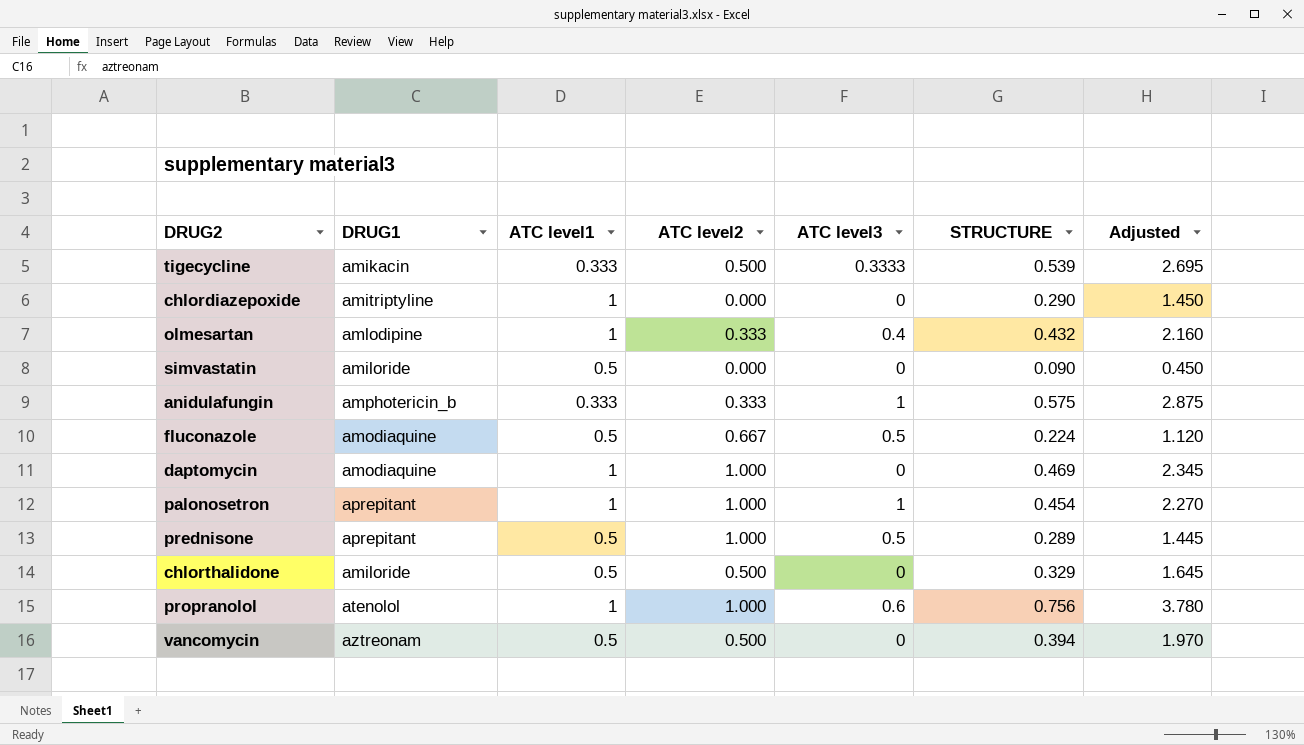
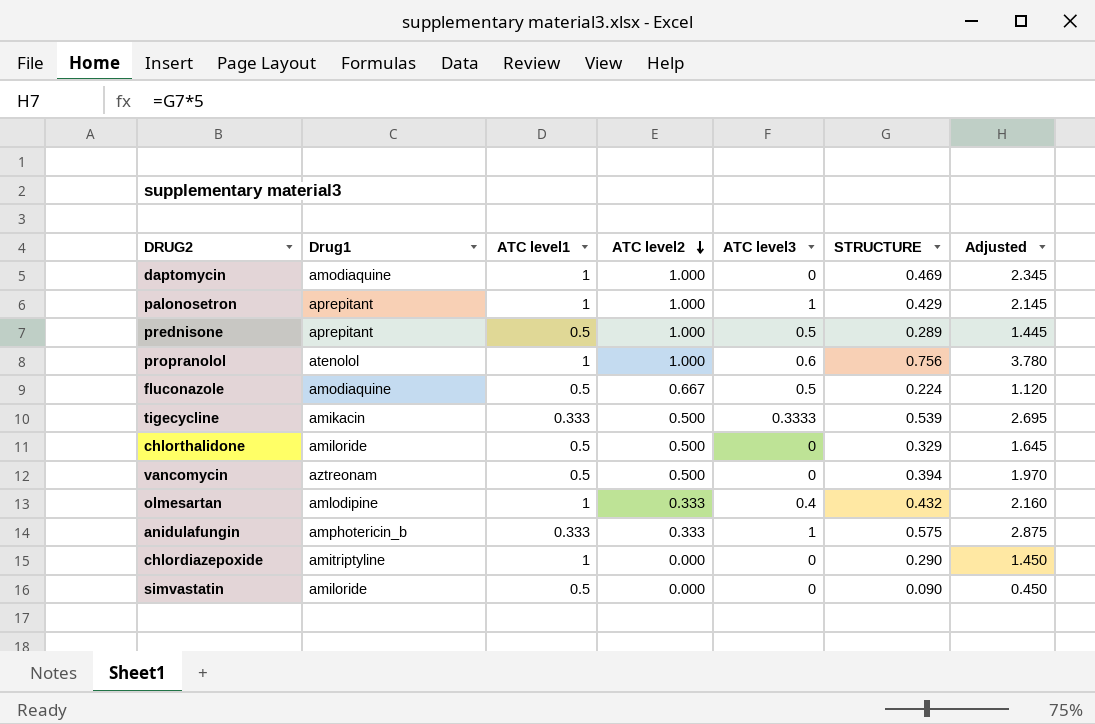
row order: none -> ATC level2 descending
column name: DRUG1 -> Drug1
palonosetron | STRUCTURE: 0.454 -> 0.429
palonosetron | Adjusted: 2.270 -> 2.145

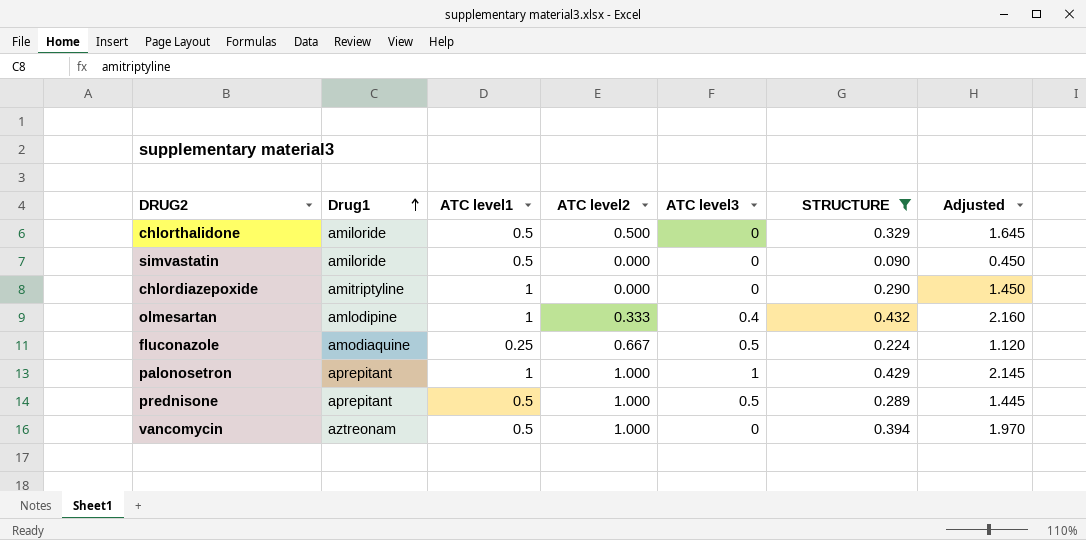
filter: none -> STRUCTURE <= 0.432
row order: ATC level2 descending -> Drug1 ascending
fluconazole | ATC level1: 0.5 -> 0.25
vancomycin | ATC level2: 0.500 -> 1.000

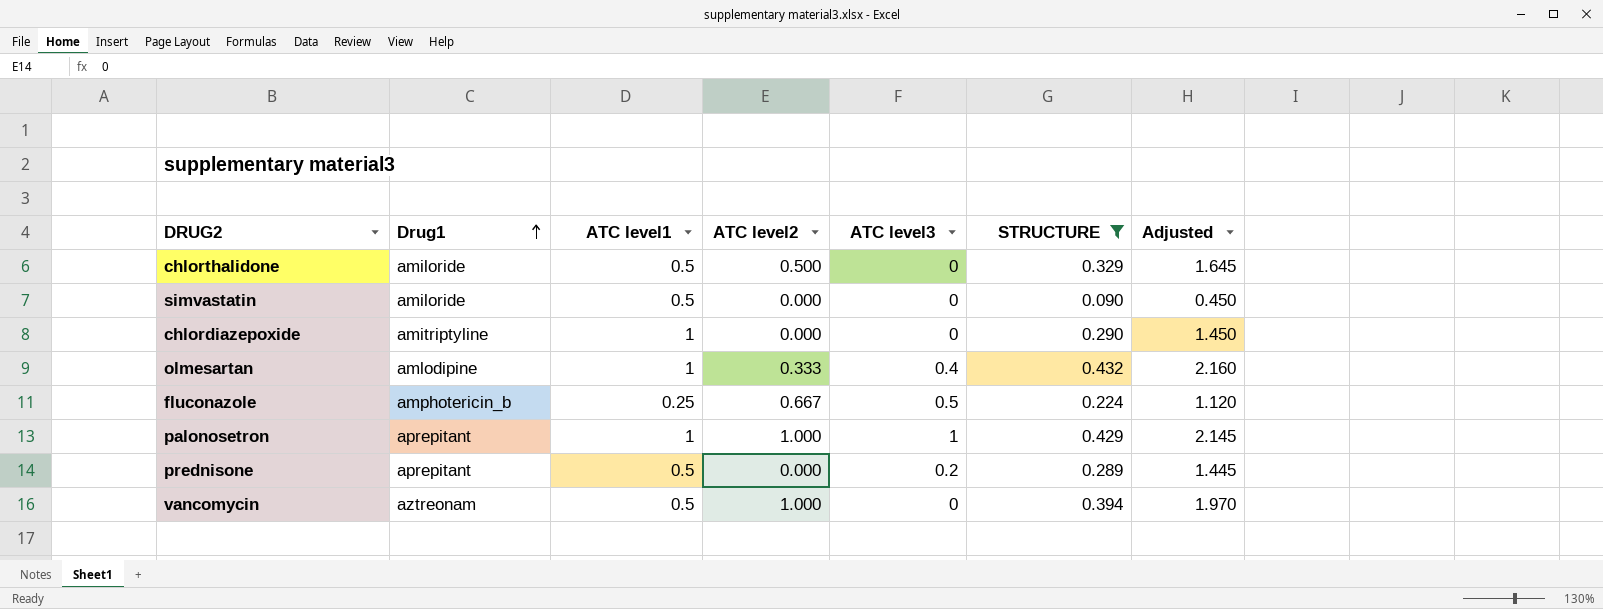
fluconazole | Drug1: amodiaquine -> amphotericin_b
prednisone | ATC level2: 1.000 -> 0.000
prednisone | ATC level3: 0.5 -> 0.2

